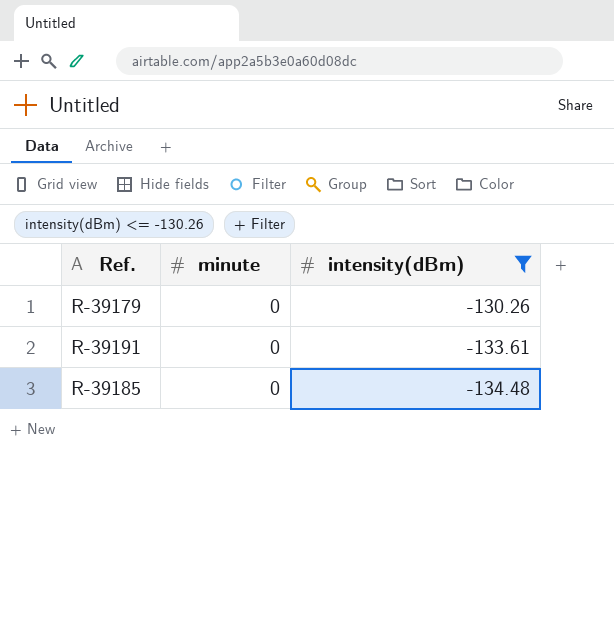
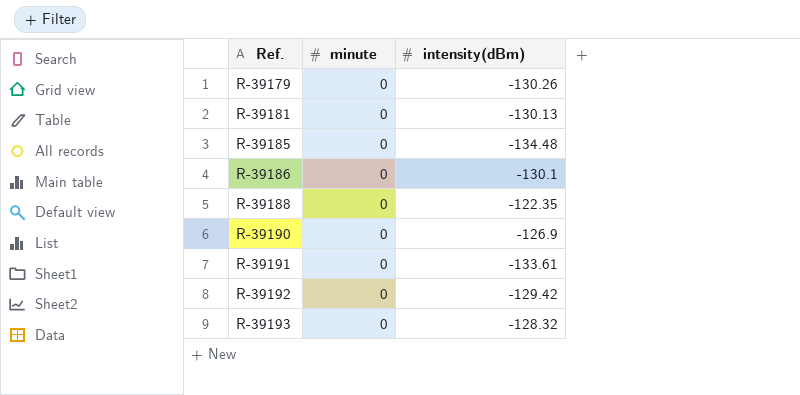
filter: intensity(dBm) <= -130.26 -> none
row order: intensity(dBm) descending -> Ref. ascending

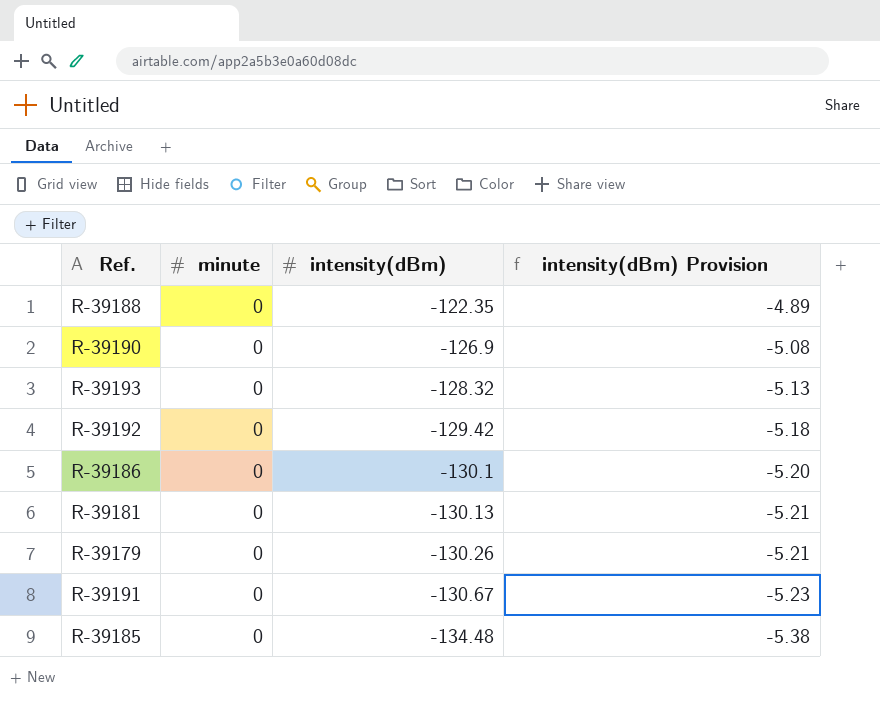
row order: Ref. ascending -> intensity(dBm) descending
column intensity(dBm) Provision | formula: none -> [intensity(dBm)] * 0.04
R-39191 | intensity(dBm): -133.61 -> -130.67

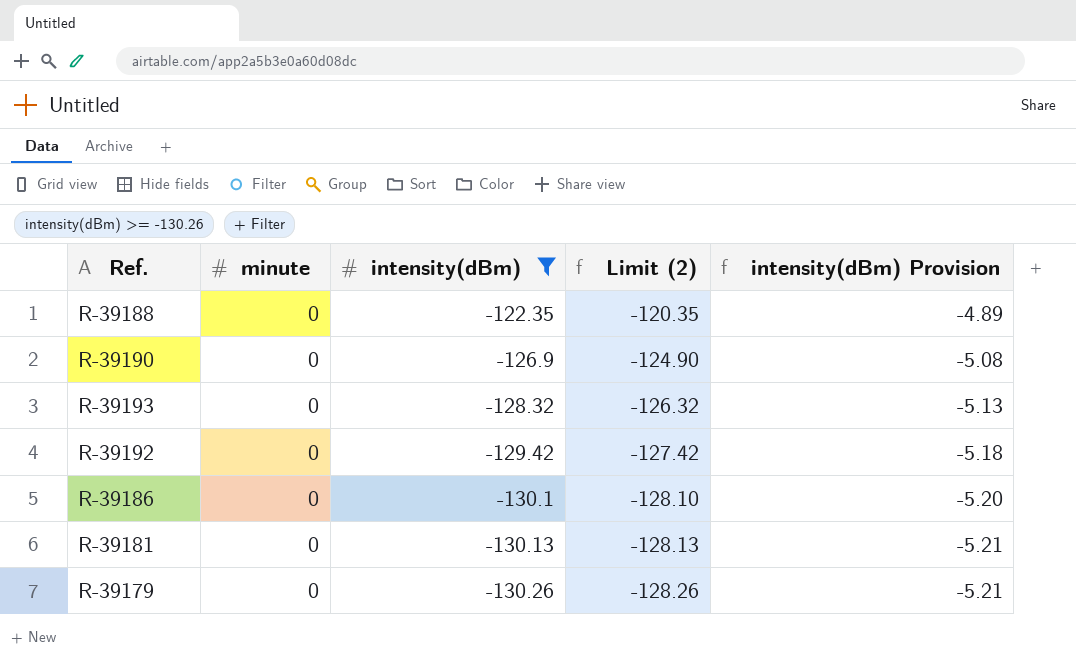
filter: none -> intensity(dBm) >= -130.26
column Limit (2) | formula: none -> [intensity(dBm)] + 2

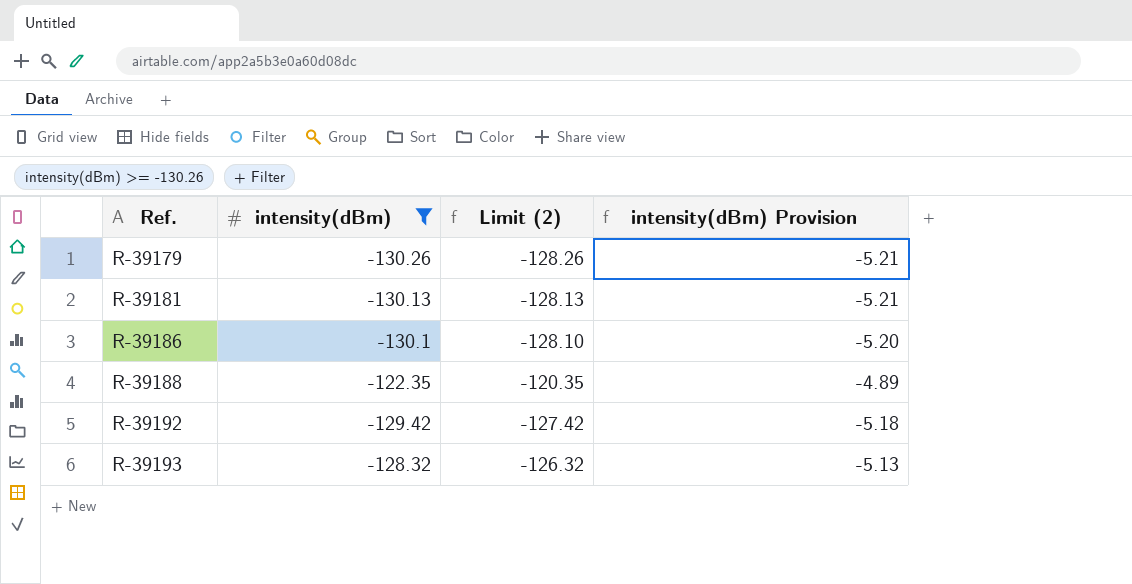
row order: intensity(dBm) descending -> Ref. ascending
column minute | position: 2 -> none
row R-39190: 0 | -126.9 | -124.90 | -5.08 -> none

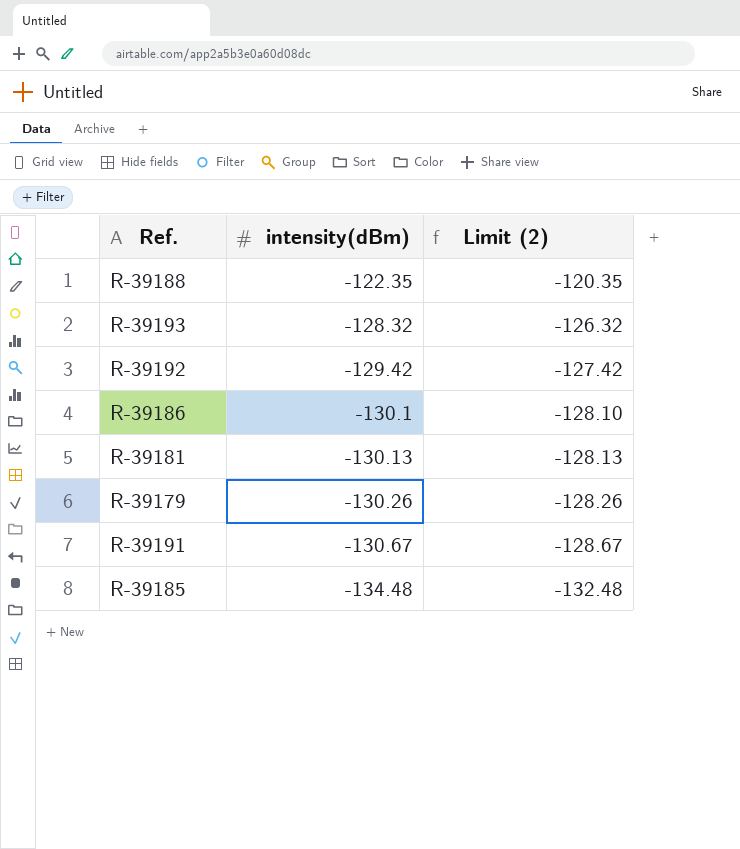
filter: intensity(dBm) >= -130.26 -> none
row order: Ref. ascending -> intensity(dBm) descending
column intensity(dBm) Provision | formula: [intensity(dBm)] * 0.04 -> none

